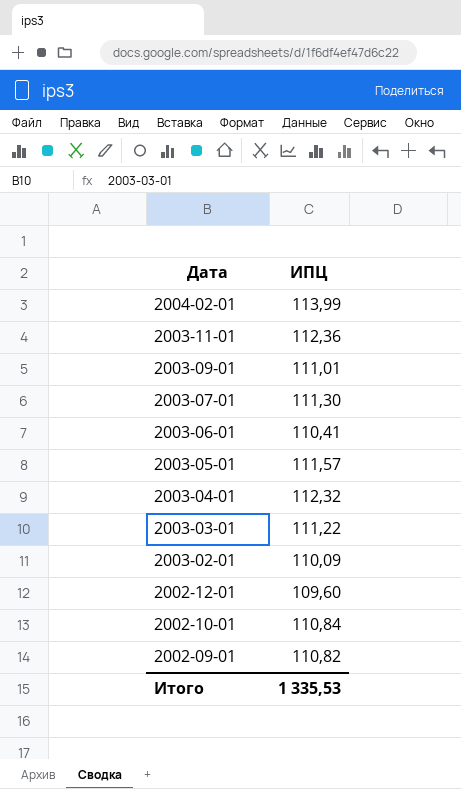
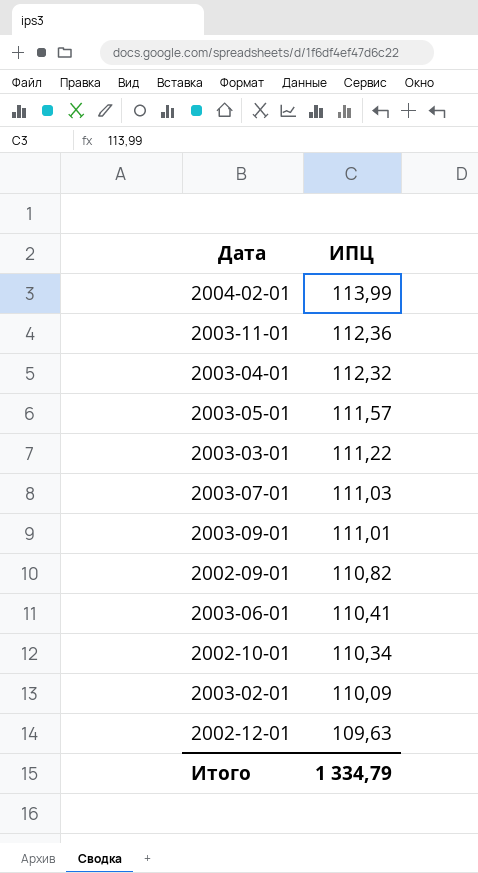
row order: Дата descending -> ИПЦ descending
2003-07-01 | ИПЦ: 111,30 -> 111,03
2002-10-01 | ИПЦ: 110,84 -> 110,34
2002-12-01 | ИПЦ: 109,60 -> 109,63
Итого | ИПЦ: 1 335,53 -> 1 334,79

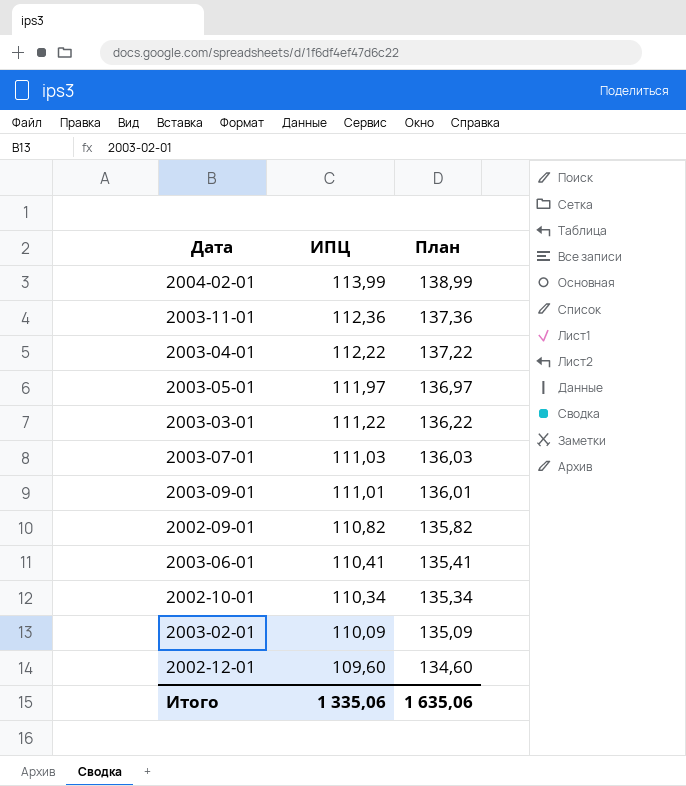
column План | formula: none -> [ИПЦ] + 25
2003-04-01 | ИПЦ: 112,32 -> 112,22
2003-05-01 | ИПЦ: 111,57 -> 111,97
2002-12-01 | ИПЦ: 109,63 -> 109,60
Итого | ИПЦ: 1 334,79 -> 1 335,06

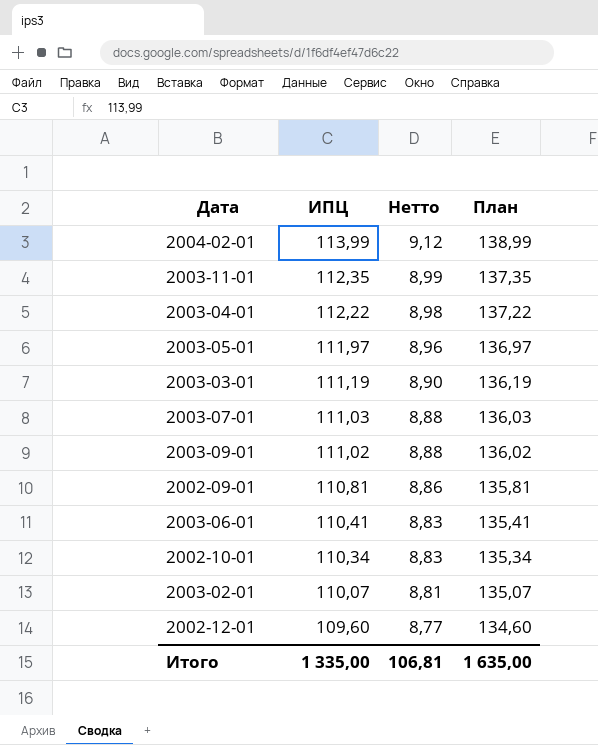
column Нетто | formula: none -> [ИПЦ] * 0,08
2003-11-01 | ИПЦ: 112,36 -> 112,35
2003-11-01 | План: 137,36 -> 137,35
2003-03-01 | ИПЦ: 111,22 -> 111,19
2003-03-01 | План: 136,22 -> 136,19
2003-09-01 | ИПЦ: 111,01 -> 111,02
2003-09-01 | План: 136,01 -> 136,02
2002-09-01 | ИПЦ: 110,82 -> 110,81
2002-09-01 | План: 135,82 -> 135,81
2003-02-01 | ИПЦ: 110,09 -> 110,07
2003-02-01 | План: 135,09 -> 135,07
Итого | ИПЦ: 1 335,06 -> 1 335,00
Итого | План: 1 635,06 -> 1 635,00

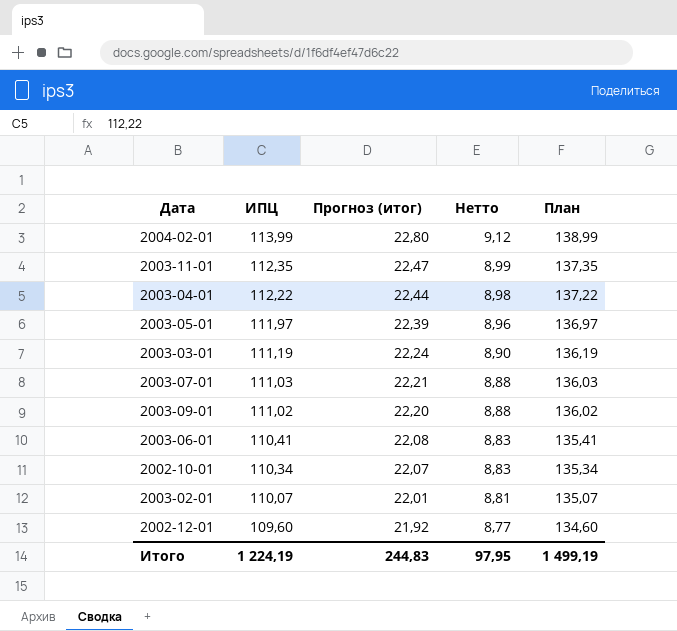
column Прогноз (итог) | formula: none -> [ИПЦ] * 0,2
row 2002-09-01: 110,81 | 8,86 | 135,81 -> none
Итого | ИПЦ: 1 335,00 -> 1 224,19
Итого | Нетто: 106,81 -> 97,95
Итого | План: 1 635,00 -> 1 499,19

